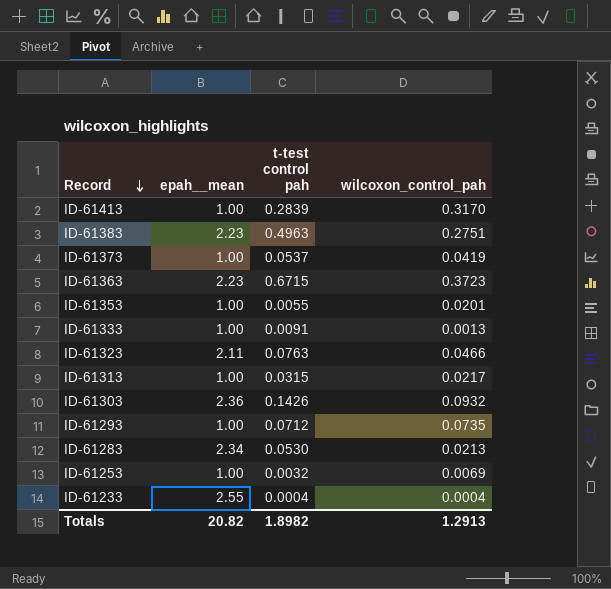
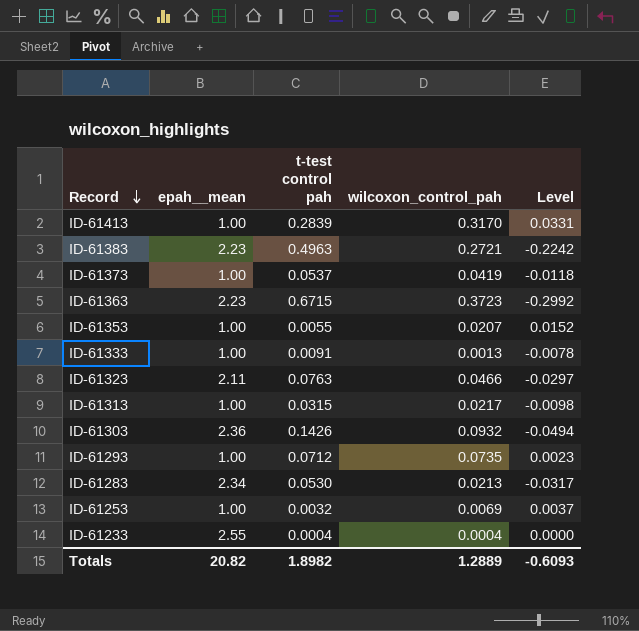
column Level | formula: none -> [wilcoxon_control_pah] - [t-test control pah]
ID-61383 | wilcoxon_control_pah: 0.2751 -> 0.2721
ID-61353 | wilcoxon_control_pah: 0.0201 -> 0.0207
Totals | wilcoxon_control_pah: 1.2913 -> 1.2889

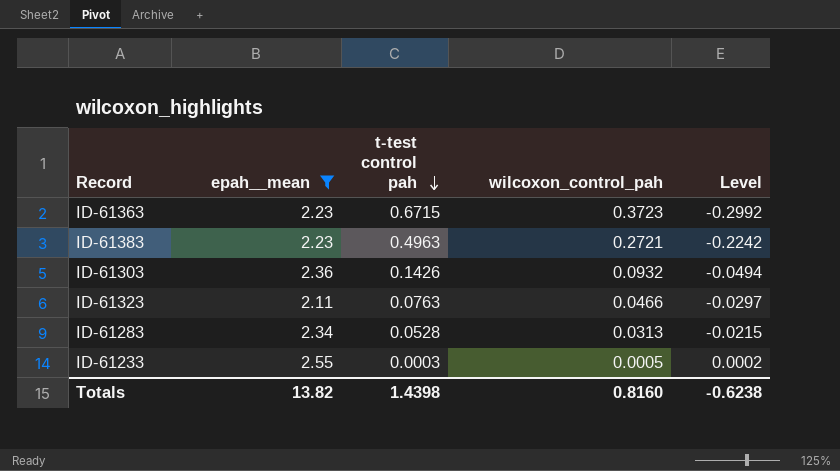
filter: none -> epah__mean != 1.00
row order: Record descending -> t-test control pah descending
ID-61283 | t-test control pah: 0.0530 -> 0.0528
ID-61283 | wilcoxon_control_pah: 0.0213 -> 0.0313
ID-61283 | Level: -0.0317 -> -0.0215
ID-61233 | t-test control pah: 0.0004 -> 0.0003
ID-61233 | wilcoxon_control_pah: 0.0004 -> 0.0005
ID-61233 | Level: 0.0000 -> 0.0002
Totals | epah__mean: 20.82 -> 13.82
Totals | t-test control pah: 1.8982 -> 1.4398
Totals | wilcoxon_control_pah: 1.2889 -> 0.8160
Totals | Level: -0.6093 -> -0.6238

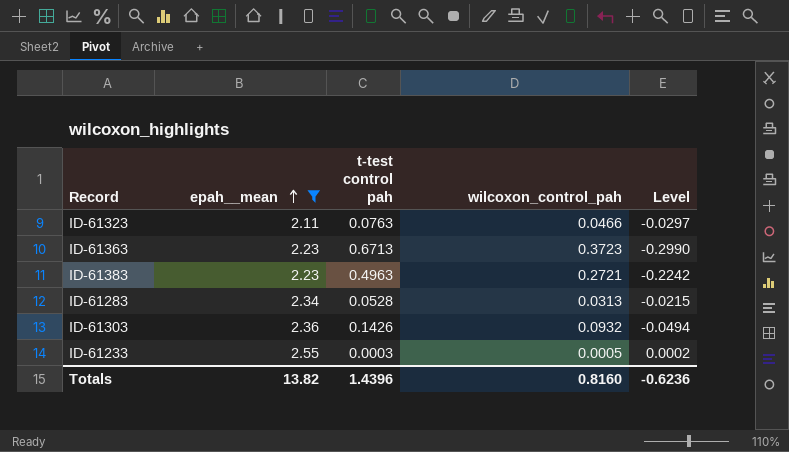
row order: t-test control pah descending -> epah__mean ascending
ID-61363 | t-test control pah: 0.6715 -> 0.6713
ID-61363 | Level: -0.2992 -> -0.2990
Totals | t-test control pah: 1.4398 -> 1.4396
Totals | Level: -0.6238 -> -0.6236

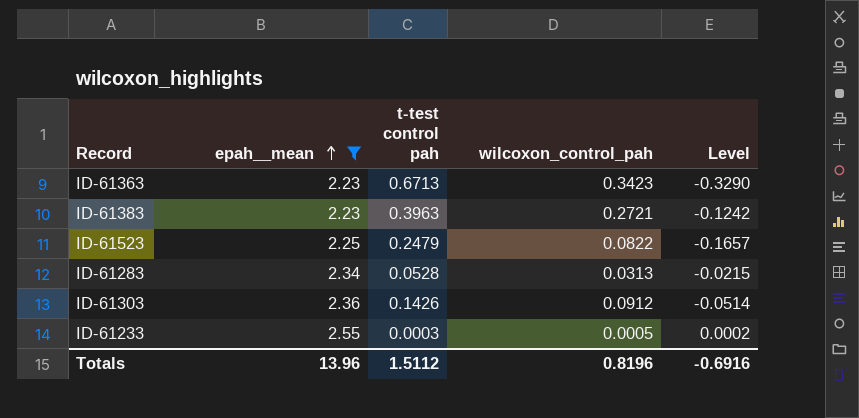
row ID-61323: 2.11 | 0.0763 | 0.0466 | -0.0297 -> none
ID-61363 | wilcoxon_control_pah: 0.3723 -> 0.3423
ID-61363 | Level: -0.2990 -> -0.3290
ID-61383 | t-test control pah: 0.4963 -> 0.3963
ID-61383 | Level: -0.2242 -> -0.1242
row ID-61523: none -> 2.25 | 0.2479 | 0.0822 | -0.1657
ID-61303 | wilcoxon_control_pah: 0.0932 -> 0.0912
ID-61303 | Level: -0.0494 -> -0.0514
Totals | epah__mean: 13.82 -> 13.96
Totals | t-test control pah: 1.4396 -> 1.5112
Totals | wilcoxon_control_pah: 0.8160 -> 0.8196
Totals | Level: -0.6236 -> -0.6916

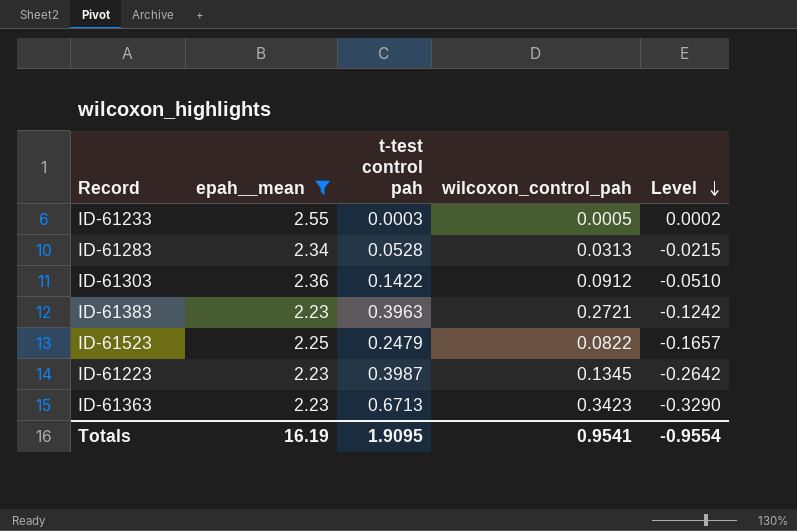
row order: epah__mean ascending -> Level descending
ID-61303 | t-test control pah: 0.1426 -> 0.1422
ID-61303 | Level: -0.0514 -> -0.0510
row ID-61223: none -> 2.23 | 0.3987 | 0.1345 | -0.2642
Totals | epah__mean: 13.96 -> 16.19
Totals | t-test control pah: 1.5112 -> 1.9095
Totals | wilcoxon_control_pah: 0.8196 -> 0.9541
Totals | Level: -0.6916 -> -0.9554

